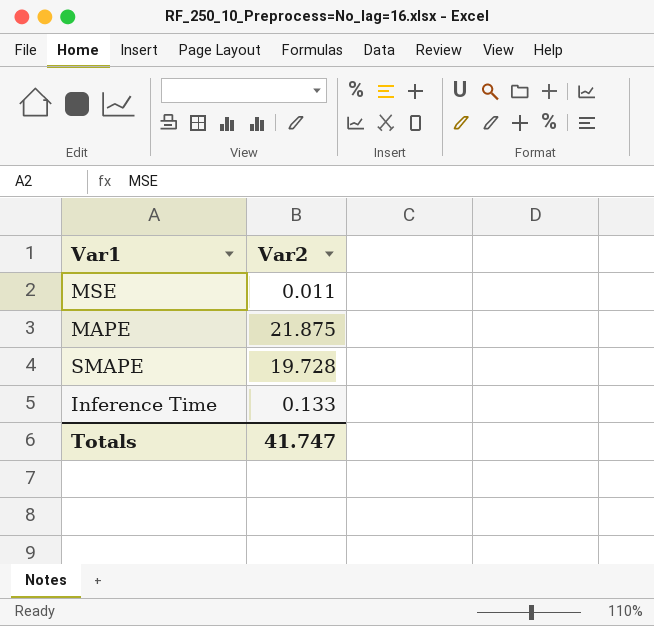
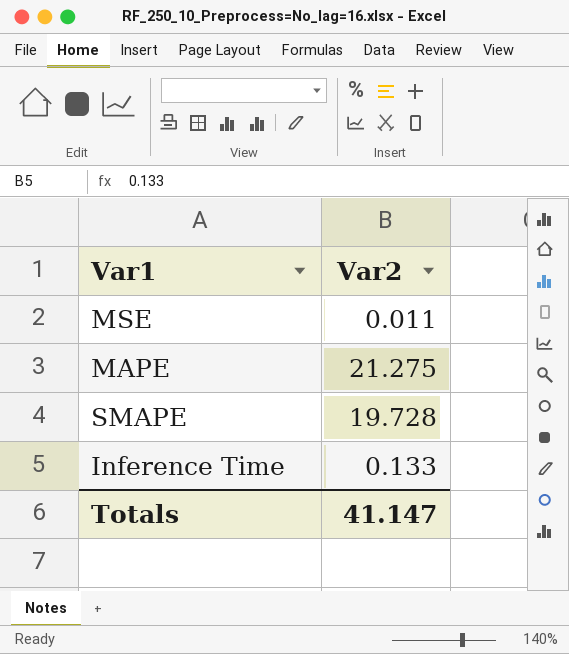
MAPE | Var2: 21.875 -> 21.275
Totals | Var2: 41.747 -> 41.147

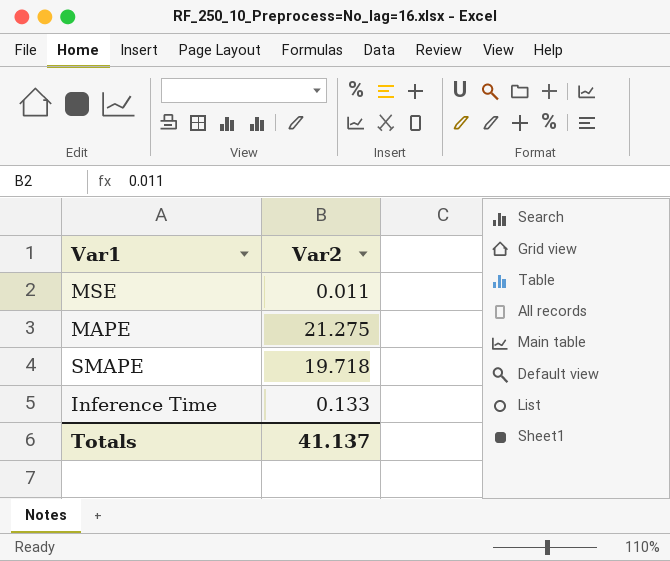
SMAPE | Var2: 19.728 -> 19.718
Totals | Var2: 41.147 -> 41.137

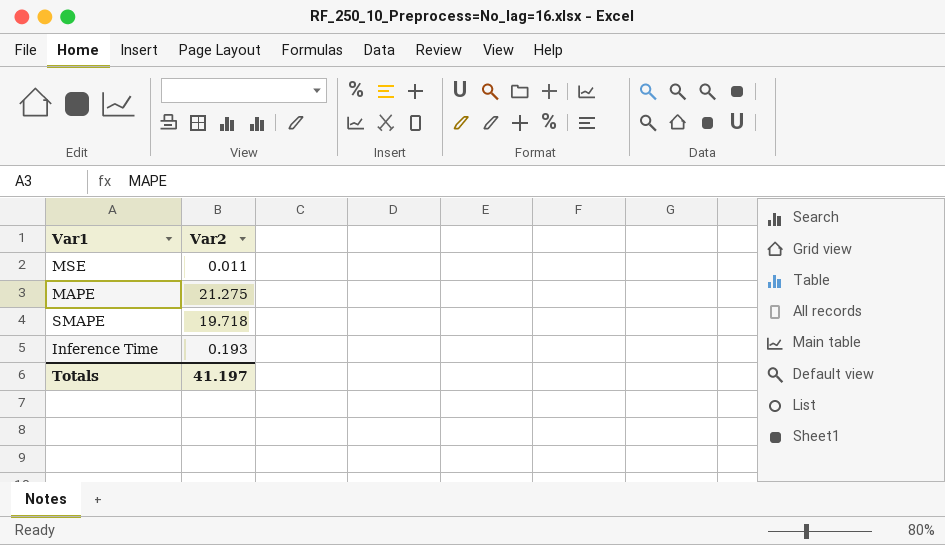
Inference Time | Var2: 0.133 -> 0.193
Totals | Var2: 41.137 -> 41.197

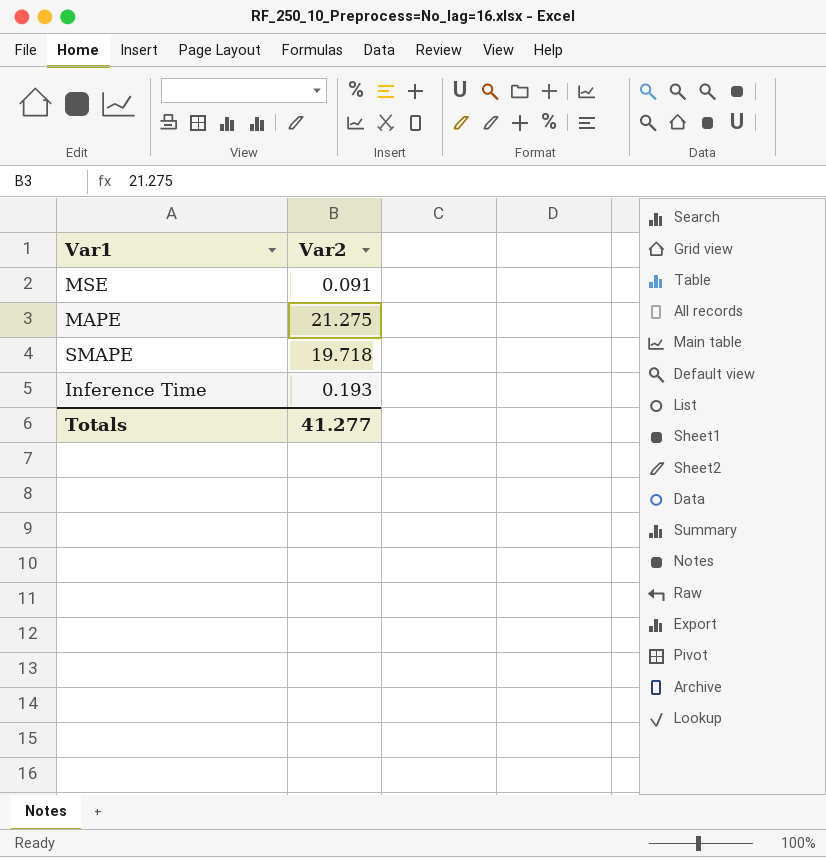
MSE | Var2: 0.011 -> 0.091
Totals | Var2: 41.197 -> 41.277

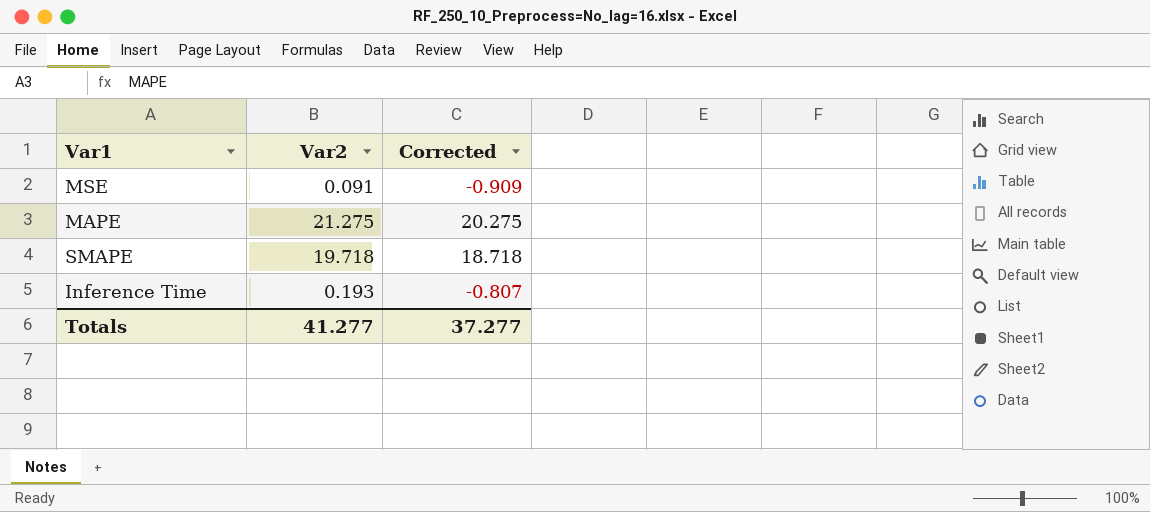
column Corrected | formula: none -> [Var2] - 1

